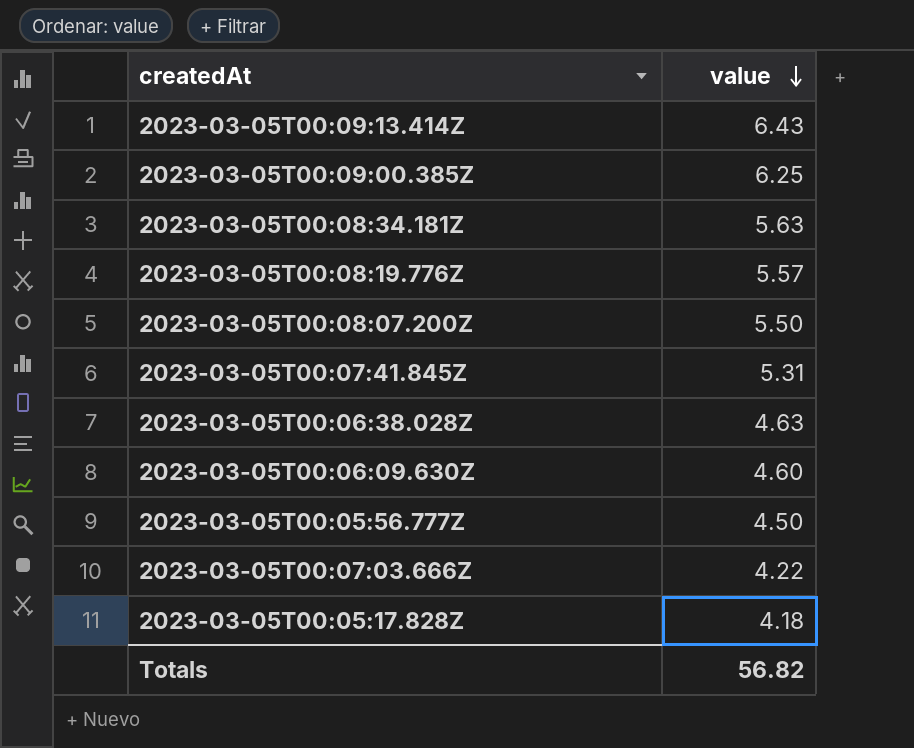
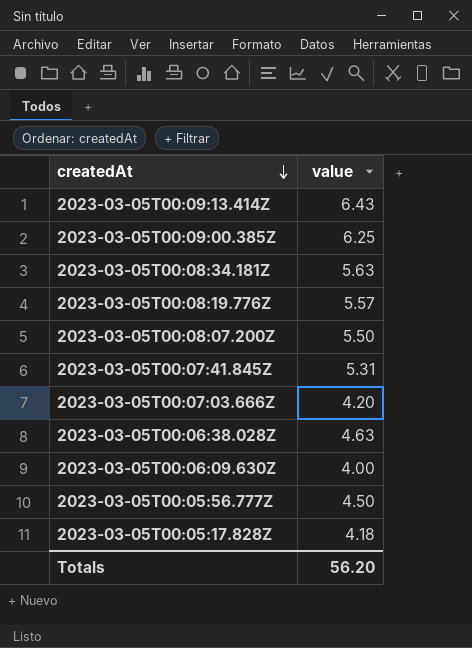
row order: value descending -> createdAt descending
2023-03-05T00:07:03.666Z | value: 4.22 -> 4.20
2023-03-05T00:06:09.630Z | value: 4.60 -> 4.00
Totals | value: 56.82 -> 56.20

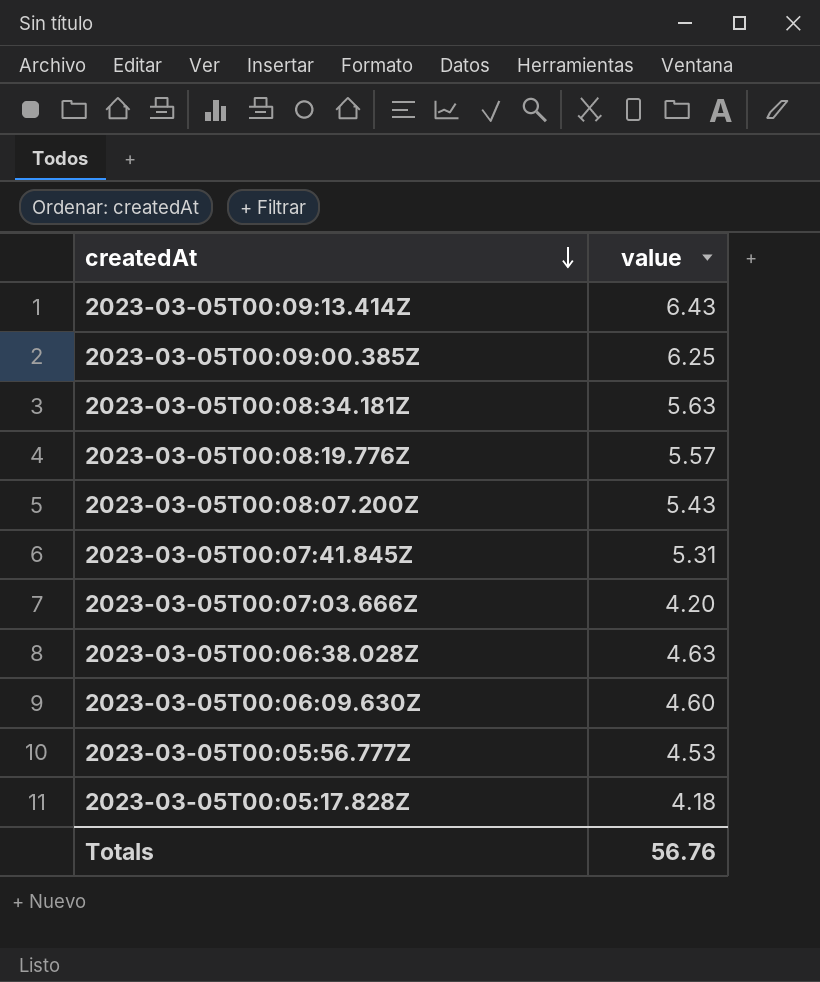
2023-03-05T00:08:07.200Z | value: 5.50 -> 5.43
2023-03-05T00:06:09.630Z | value: 4.00 -> 4.60
2023-03-05T00:05:56.777Z | value: 4.50 -> 4.53
Totals | value: 56.20 -> 56.76

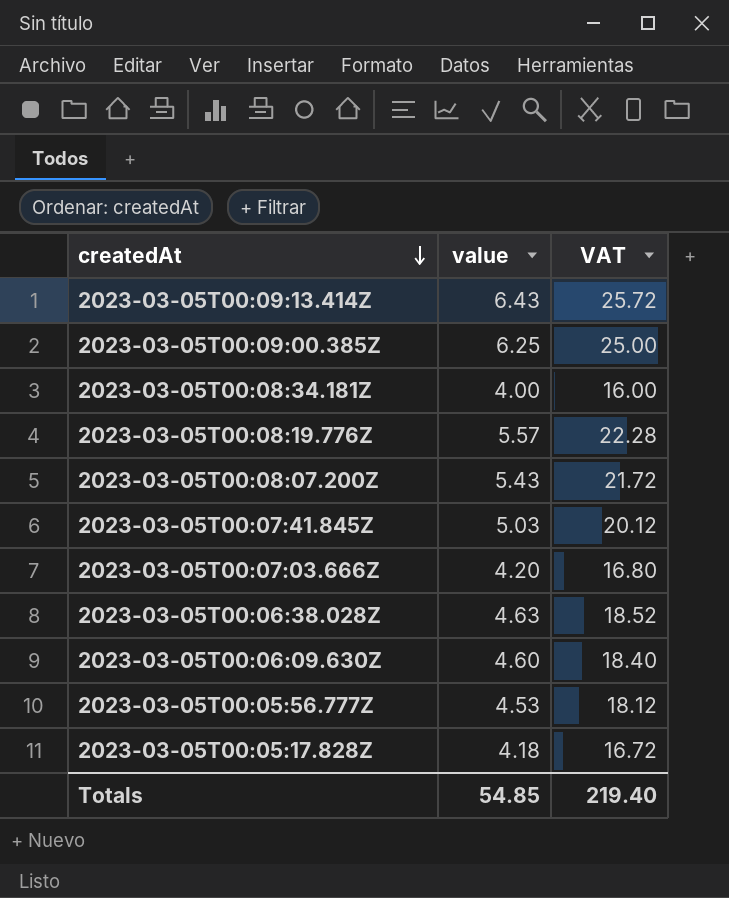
column VAT | formula: none -> [value] * 4
2023-03-05T00:08:34.181Z | value: 5.63 -> 4.00
2023-03-05T00:07:41.845Z | value: 5.31 -> 5.03
Totals | value: 56.76 -> 54.85

